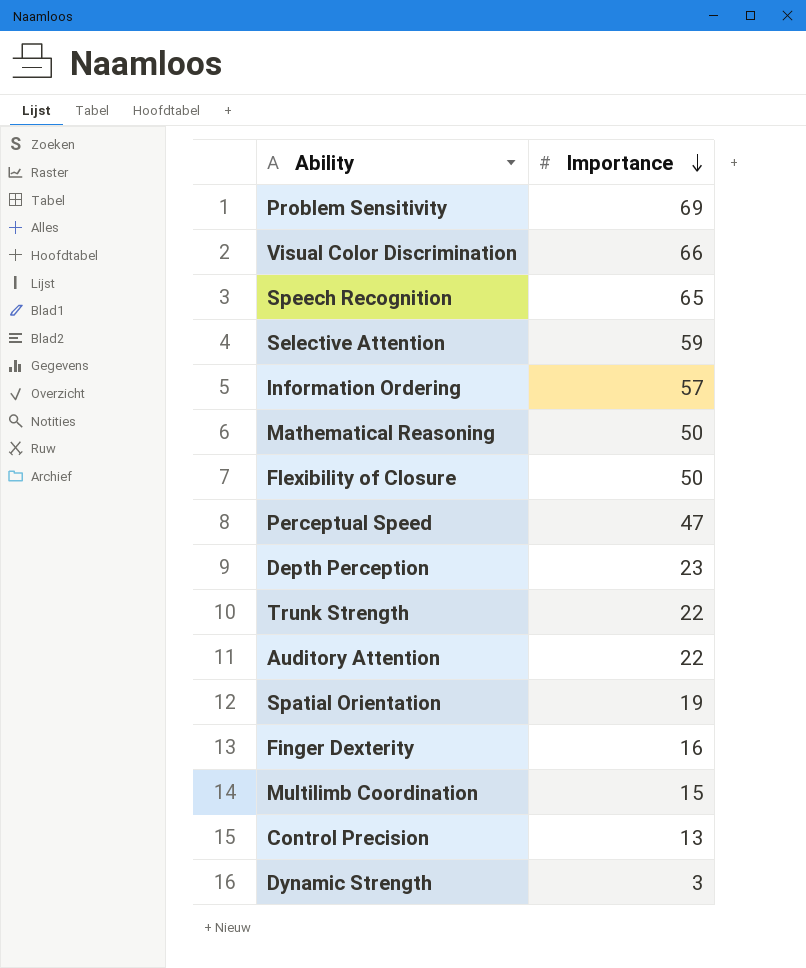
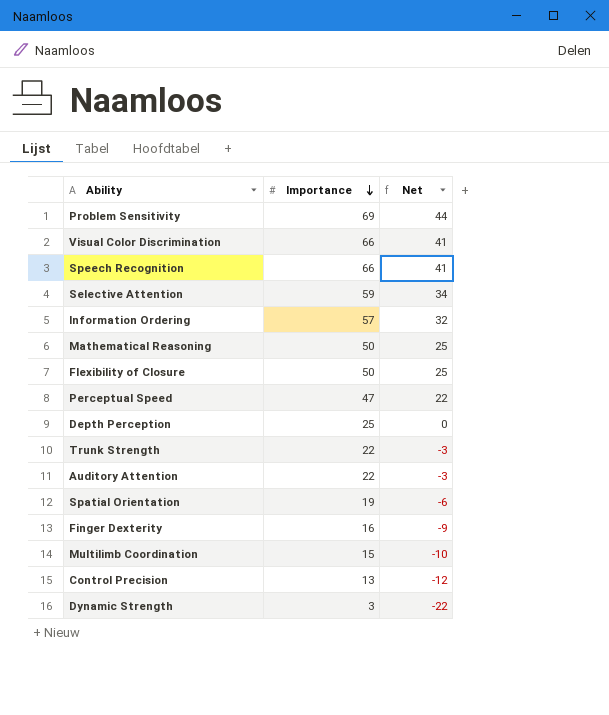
column Net | formula: none -> [Importance] - 25
Speech Recognition | Importance: 65 -> 66
Depth Perception | Importance: 23 -> 25

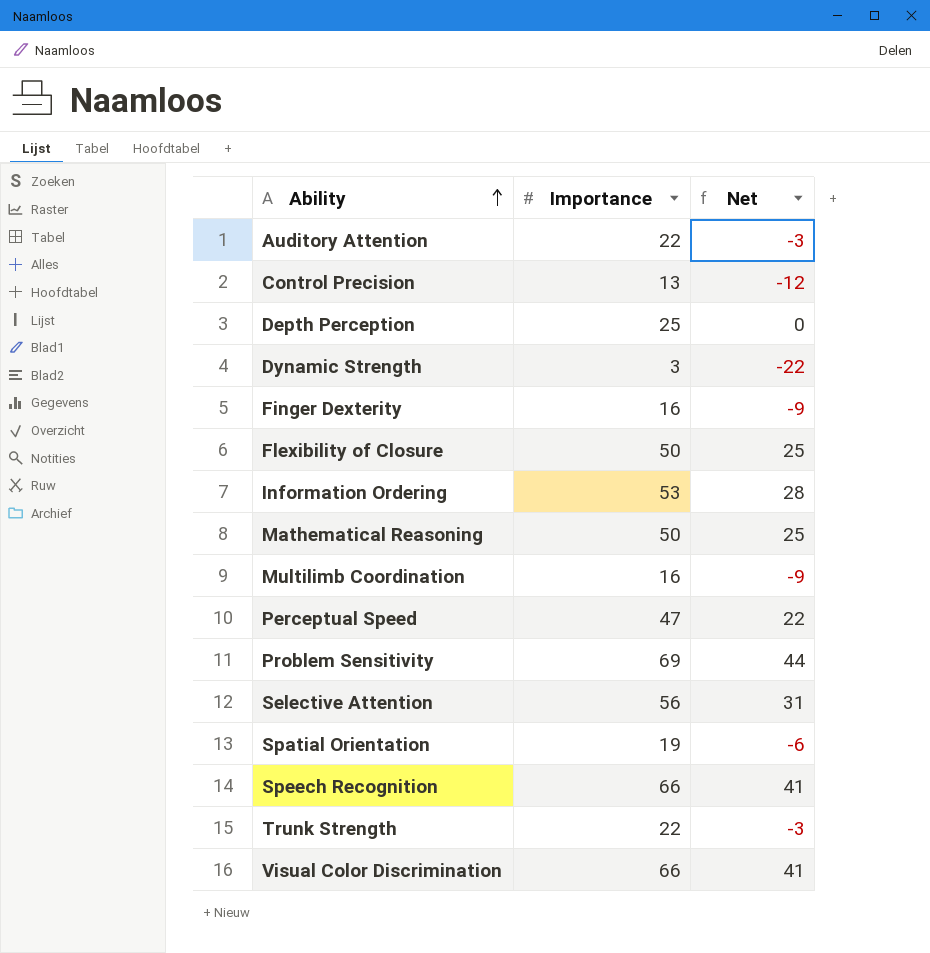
row order: Importance descending -> Ability ascending
Information Ordering | Importance: 57 -> 53
Information Ordering | Net: 32 -> 28
Multilimb Coordination | Importance: 15 -> 16
Multilimb Coordination | Net: -10 -> -9
Selective Attention | Importance: 59 -> 56
Selective Attention | Net: 34 -> 31

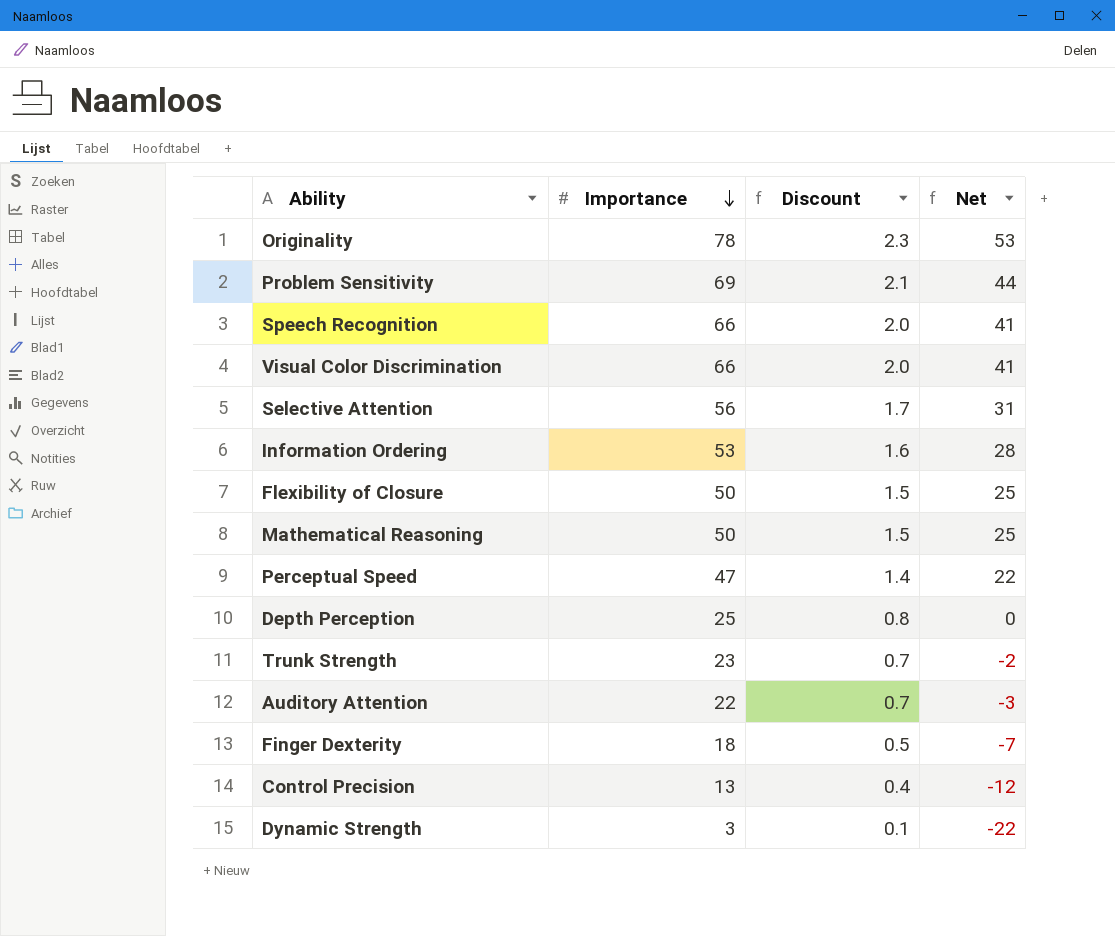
row order: Ability ascending -> Importance descending
column Discount | formula: none -> [Importance] * 0.03
row Multilimb Coordination: 16 | -9 -> none
row Spatial Orientation: 19 | -6 -> none
row Originality: none -> 78 | 2.3 | 53
Trunk Strength | Importance: 22 -> 23
Trunk Strength | Net: -3 -> -2
Finger Dexterity | Importance: 16 -> 18
Finger Dexterity | Net: -9 -> -7

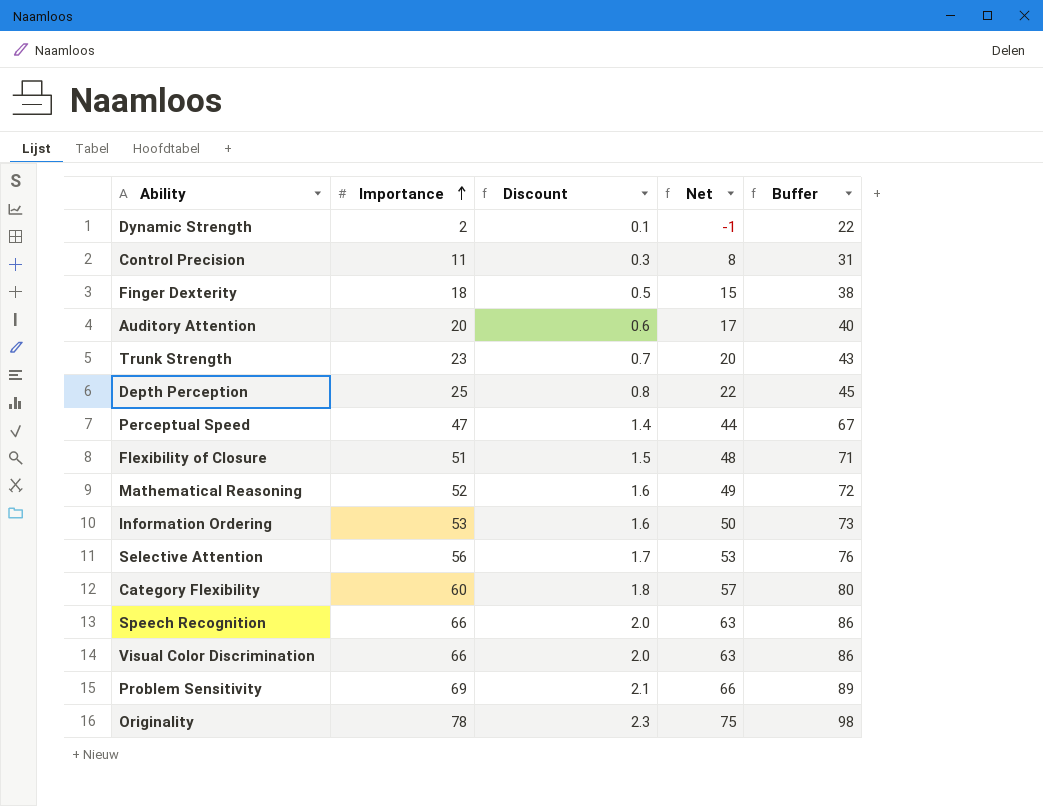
row order: Importance descending -> Importance ascending
column Net | formula: [Importance] - 25 -> [Importance] - 3
column Buffer | formula: none -> [Importance] + 20
Dynamic Strength | Importance: 3 -> 2
Control Precision | Importance: 13 -> 11
Control Precision | Discount: 0.4 -> 0.3
Auditory Attention | Importance: 22 -> 20
Auditory Attention | Discount: 0.7 -> 0.6
Flexibility of Closure | Importance: 50 -> 51
Mathematical Reasoning | Importance: 50 -> 52
Mathematical Reasoning | Discount: 1.5 -> 1.6
row Category Flexibility: none -> 60 | 1.8 | 57 | 80

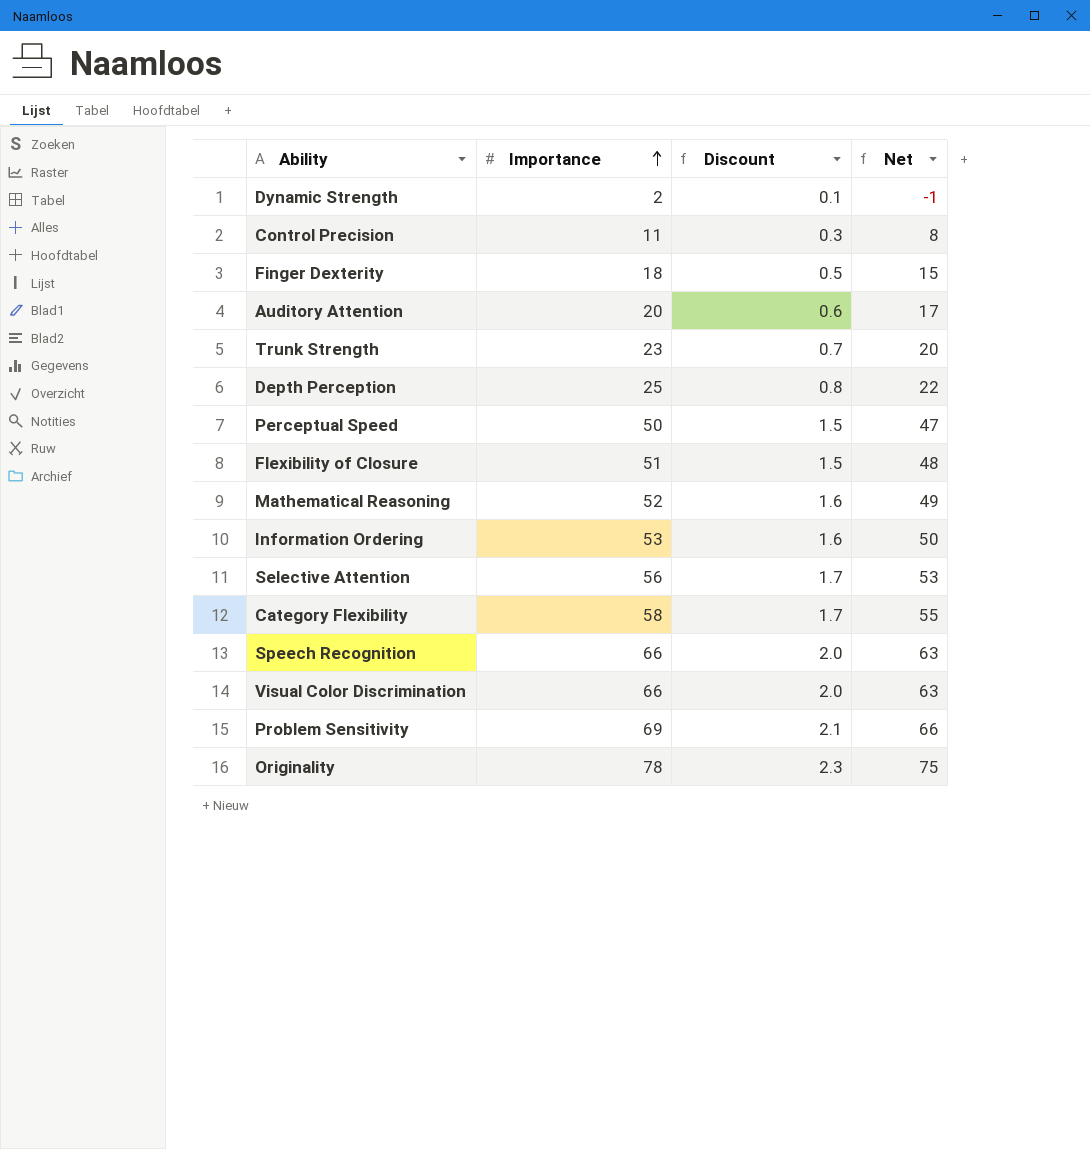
column Buffer | formula: [Importance] + 20 -> none
Perceptual Speed | Importance: 47 -> 50
Perceptual Speed | Discount: 1.4 -> 1.5
Perceptual Speed | Net: 44 -> 47
Category Flexibility | Importance: 60 -> 58
Category Flexibility | Discount: 1.8 -> 1.7
Category Flexibility | Net: 57 -> 55

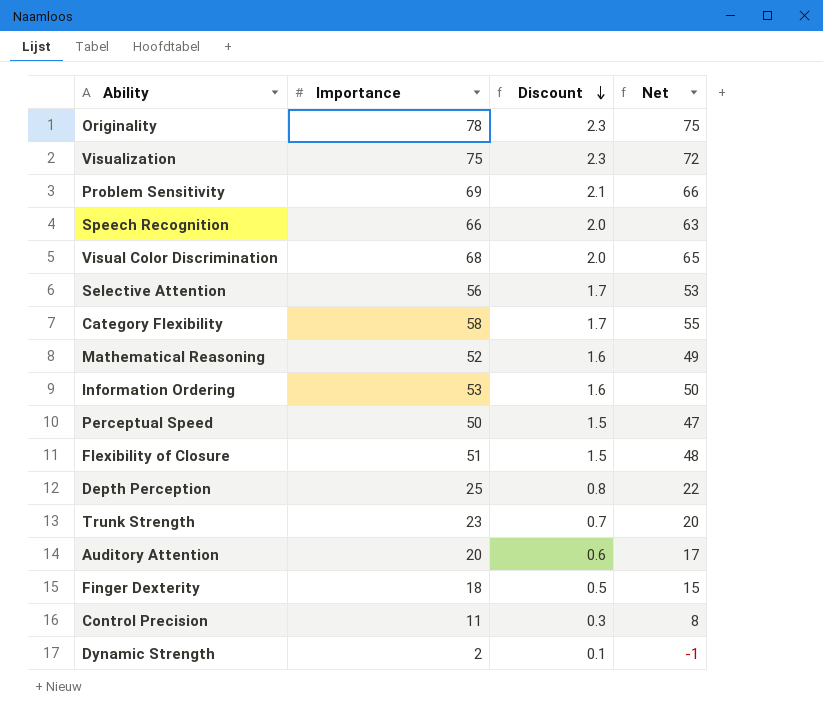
row order: Importance ascending -> Discount descending
row Visualization: none -> 75 | 2.3 | 72
Visual Color Discrimination | Importance: 66 -> 68
Visual Color Discrimination | Net: 63 -> 65

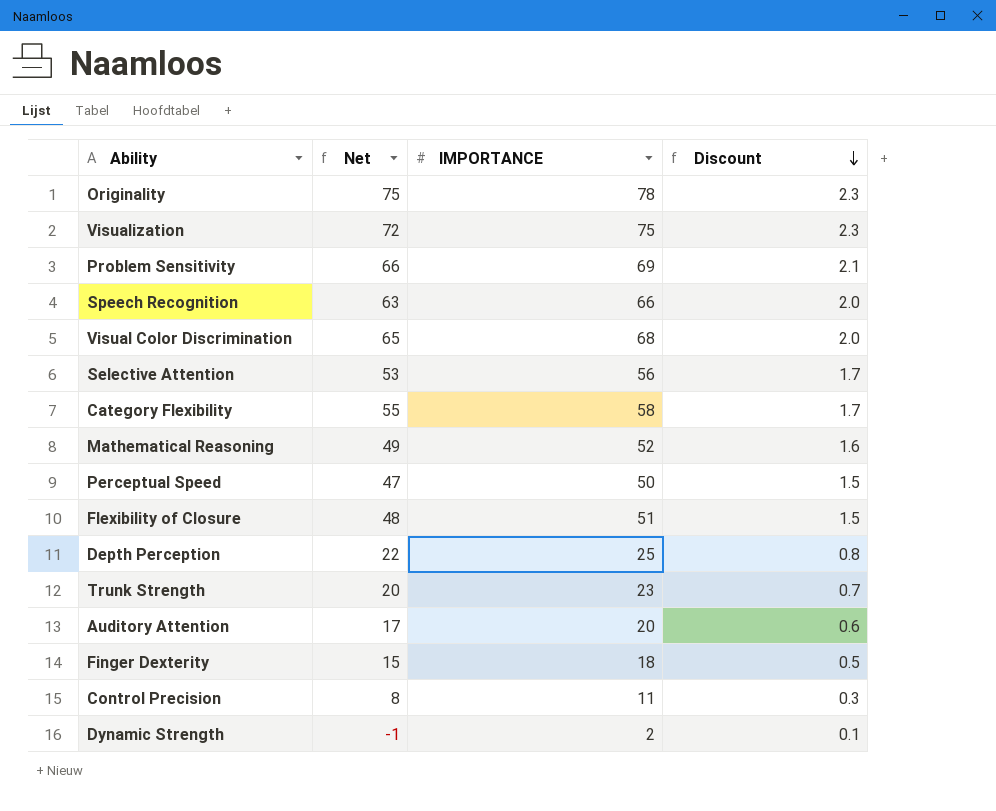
column Net | position: 4 -> 2
column name: Importance -> IMPORTANCE
row Information Ordering: 53 | 1.6 | 50 -> none

